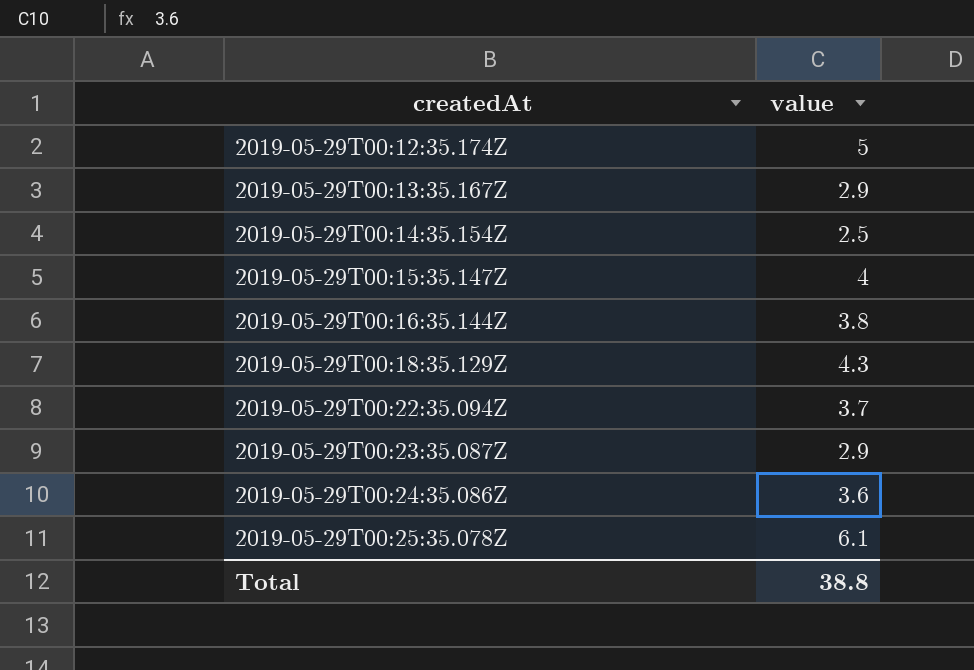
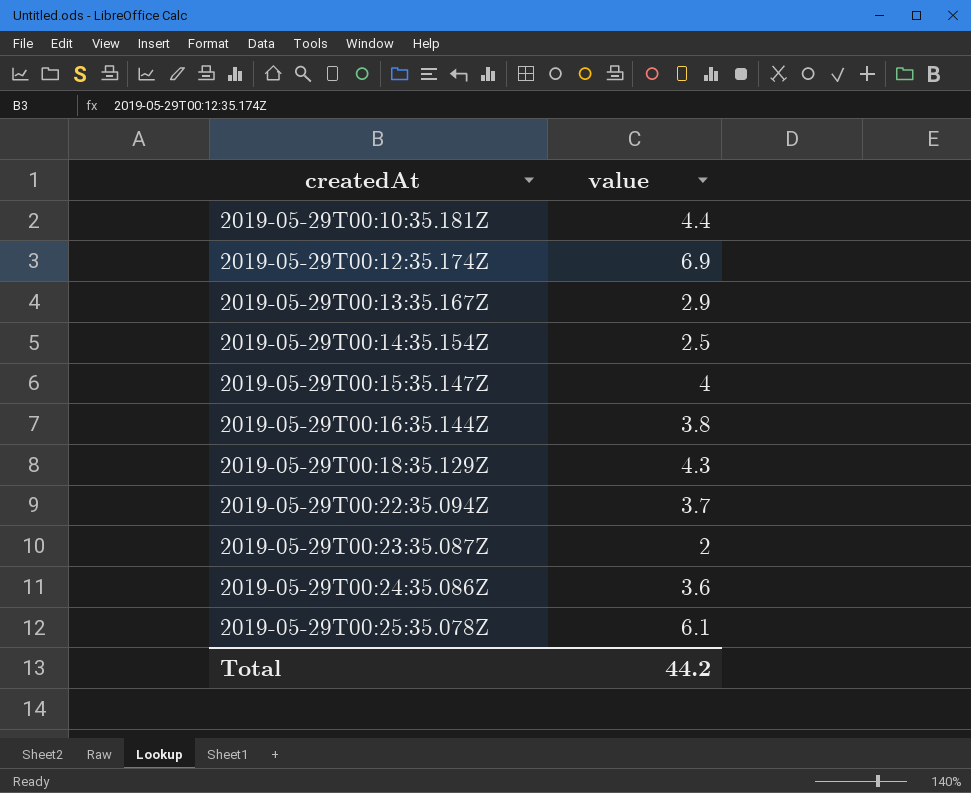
row 2019-05-29T00:10:35.181Z: none -> 4.4
2019-05-29T00:12:35.174Z | value: 5 -> 6.9
2019-05-29T00:23:35.087Z | value: 2.9 -> 2
Total | value: 38.8 -> 44.2

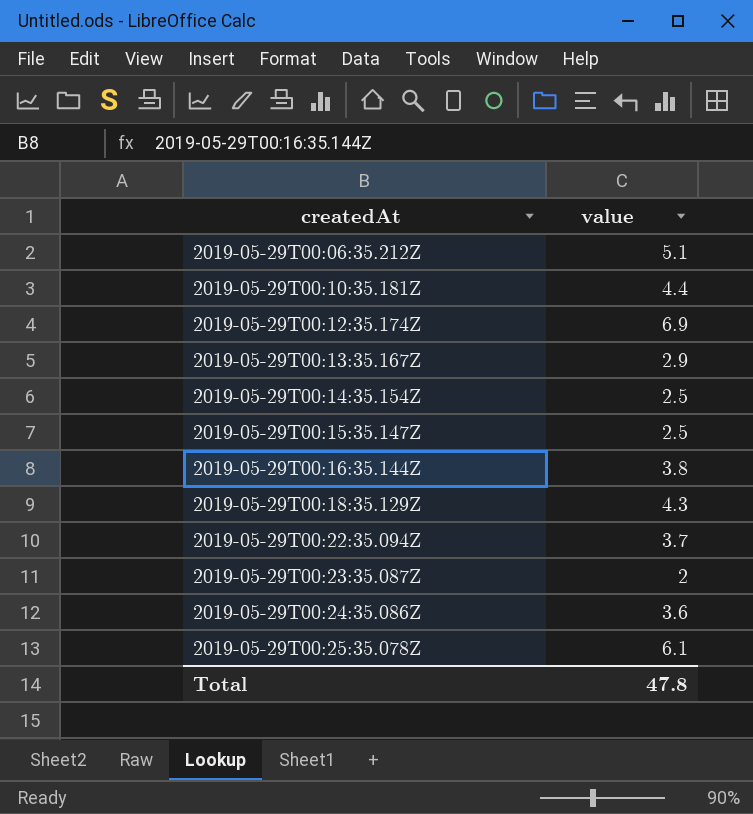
row 2019-05-29T00:06:35.212Z: none -> 5.1
2019-05-29T00:15:35.147Z | value: 4 -> 2.5
Total | value: 44.2 -> 47.8

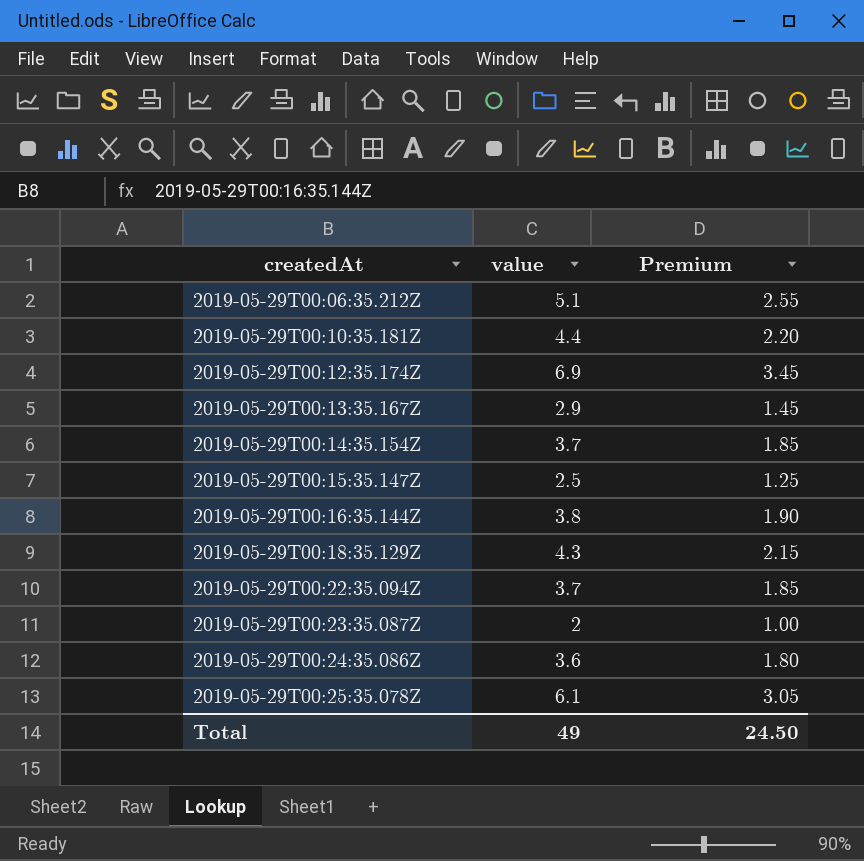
column Premium | formula: none -> [value] * 0.5
2019-05-29T00:14:35.154Z | value: 2.5 -> 3.7
Total | value: 47.8 -> 49

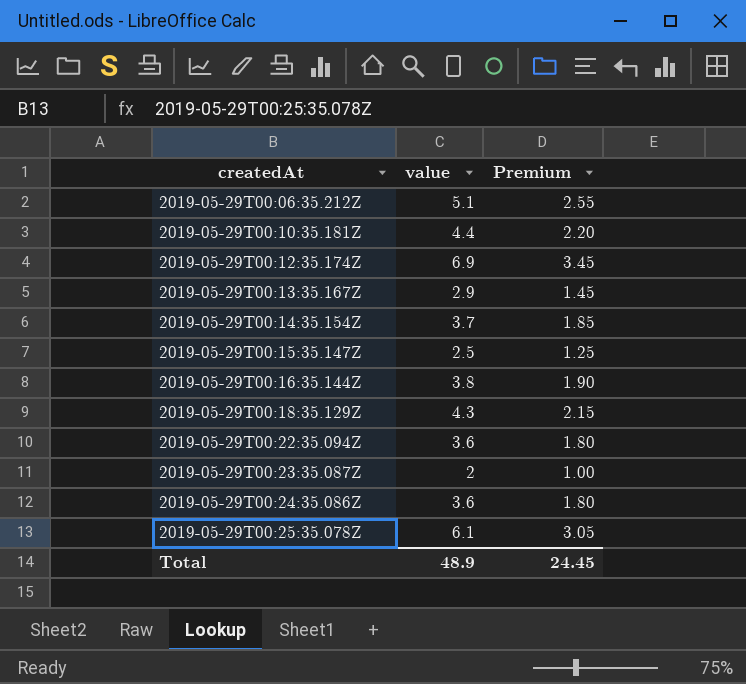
2019-05-29T00:22:35.094Z | value: 3.7 -> 3.6
2019-05-29T00:22:35.094Z | Premium: 1.85 -> 1.80
Total | value: 49 -> 48.9
Total | Premium: 24.50 -> 24.45

